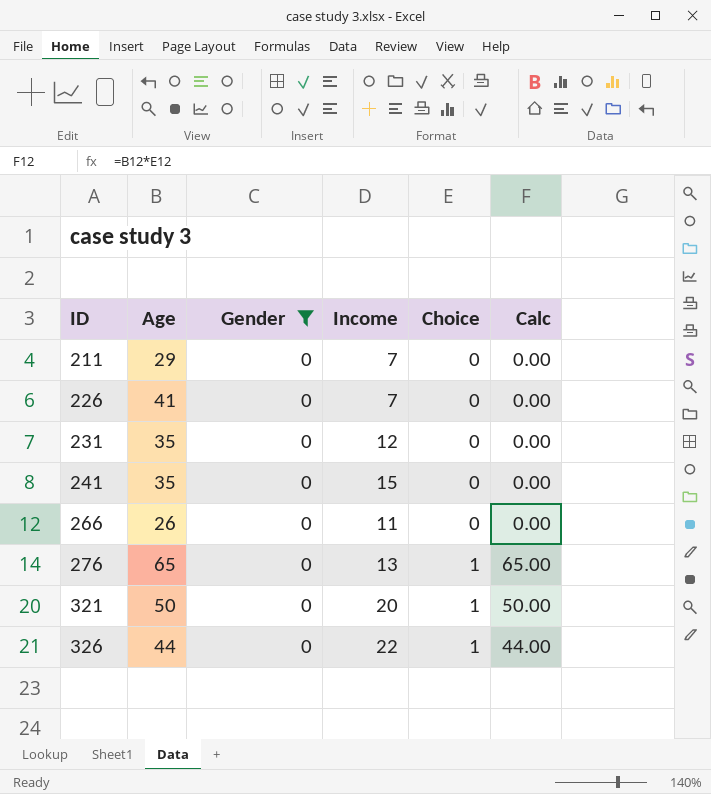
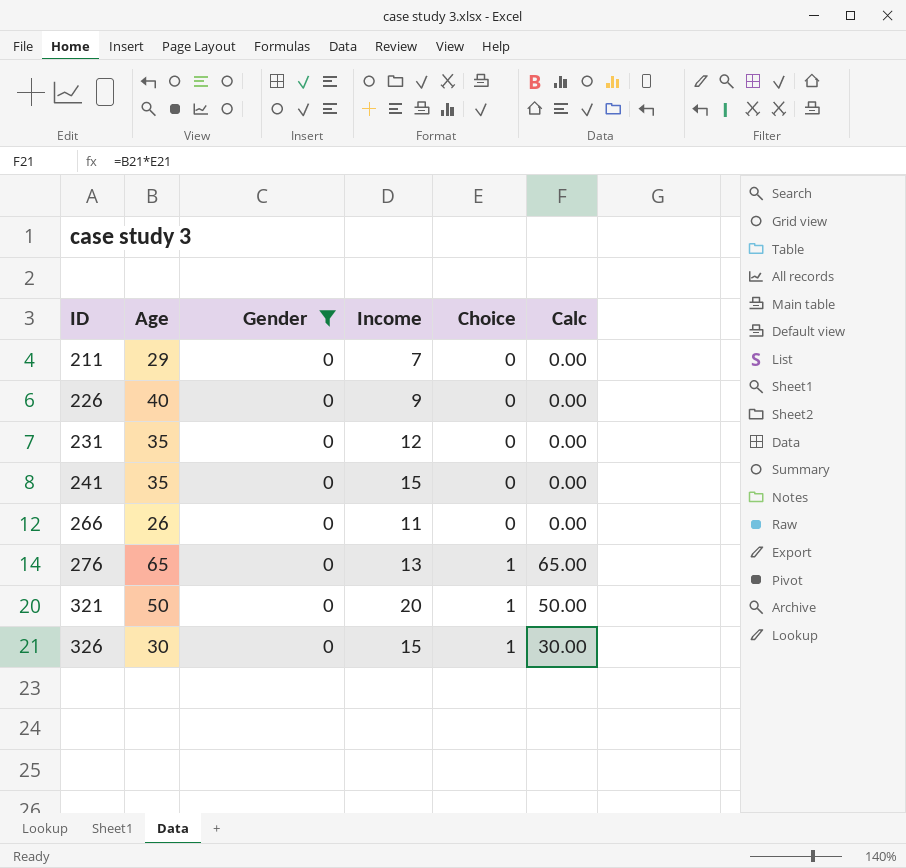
226 | Age: 41 -> 40
226 | Income: 7 -> 9
326 | Age: 44 -> 30
326 | Income: 22 -> 15
326 | Calc: 44.00 -> 30.00

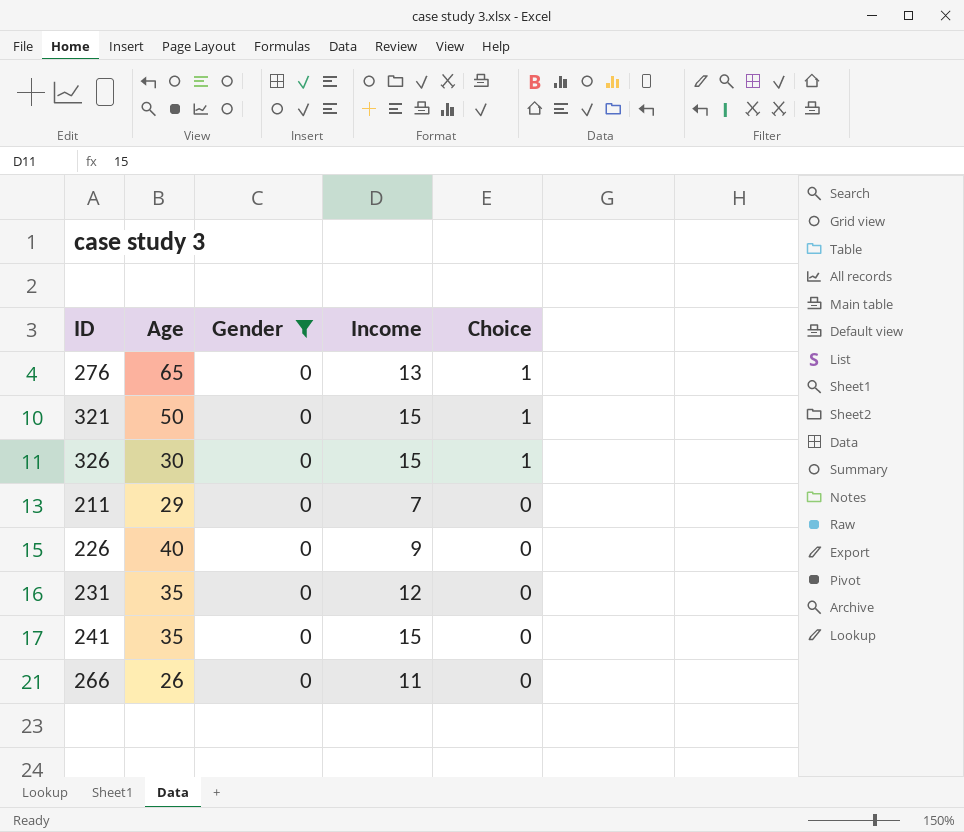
row order: ID ascending -> Choice descending
column Calc | formula: [Age] * [Choice] -> none
321 | Income: 20 -> 15

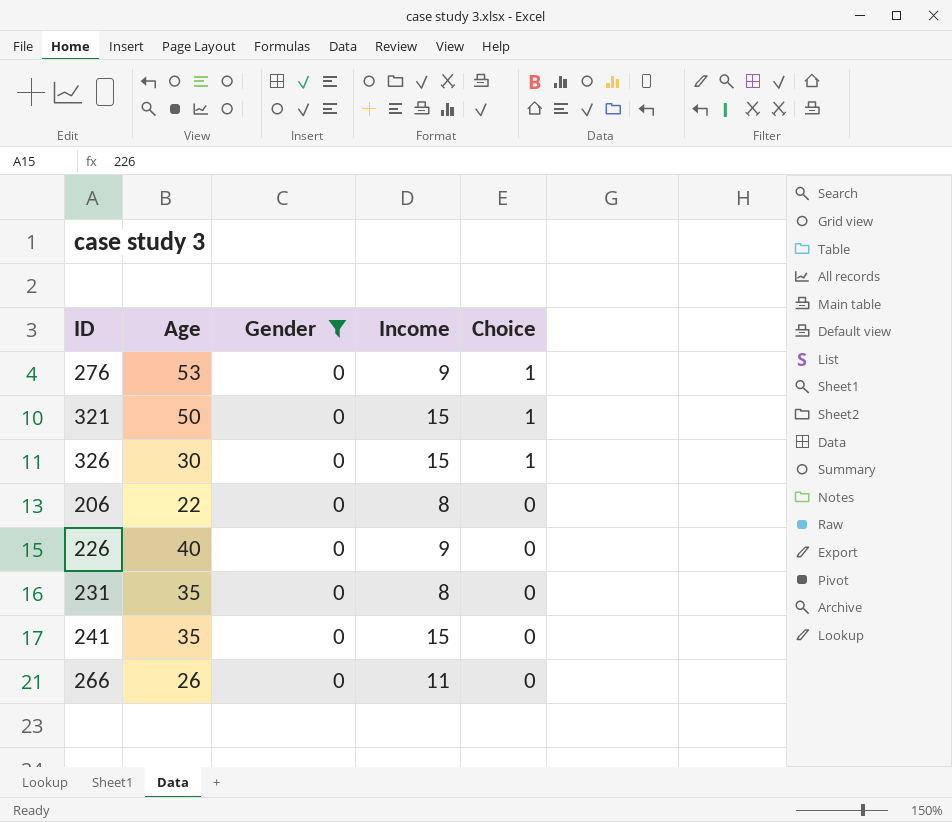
row 211: 29 | 0 | 7 | 0 -> none
276 | Age: 65 -> 53
276 | Income: 13 -> 9
row 206: none -> 22 | 0 | 8 | 0
231 | Income: 12 -> 8

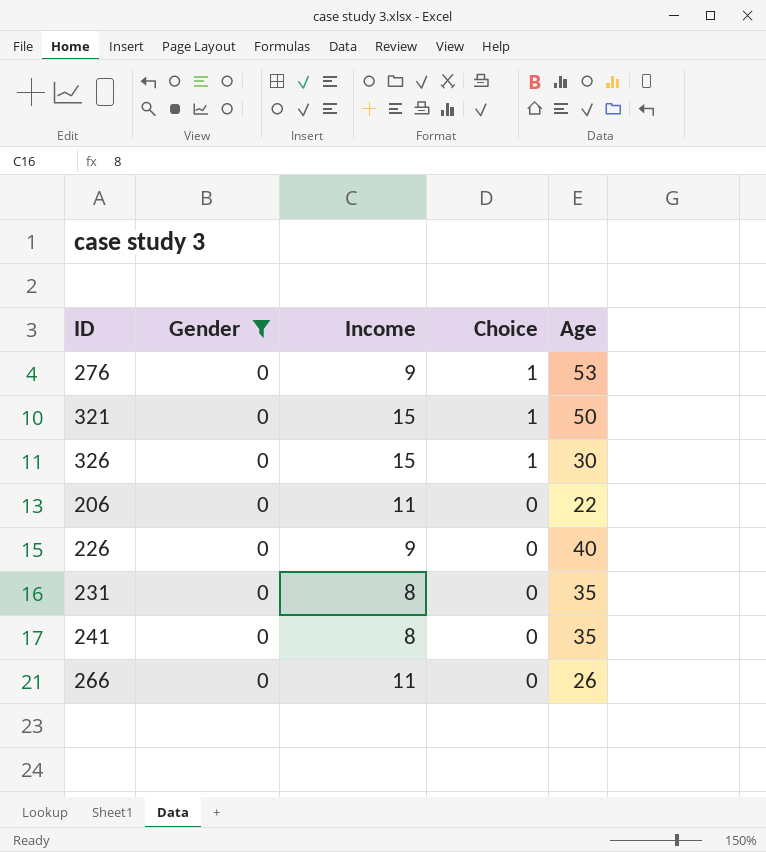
column Age | position: 2 -> 5
206 | Income: 8 -> 11
241 | Income: 15 -> 8

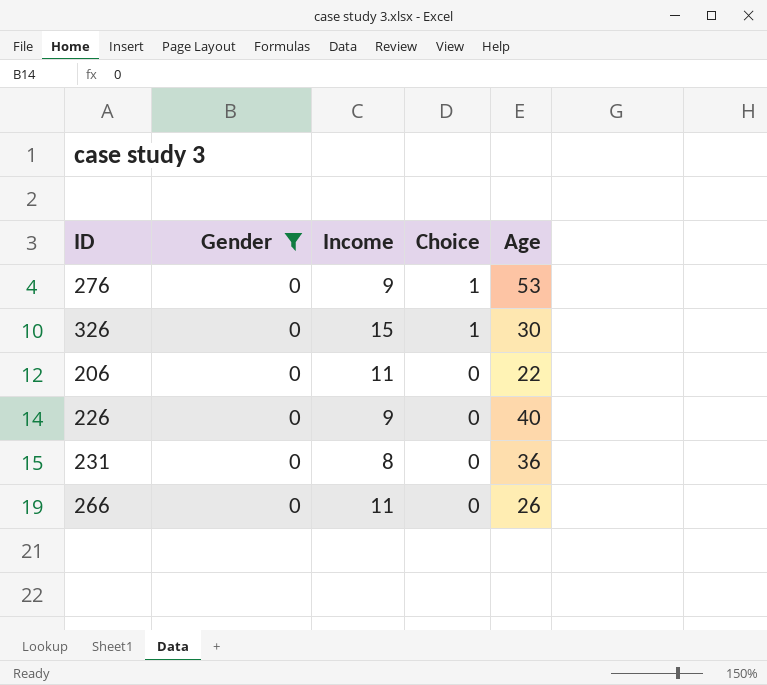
row 321: 0 | 15 | 1 | 50 -> none
row 241: 0 | 8 | 0 | 35 -> none
231 | Age: 35 -> 36

